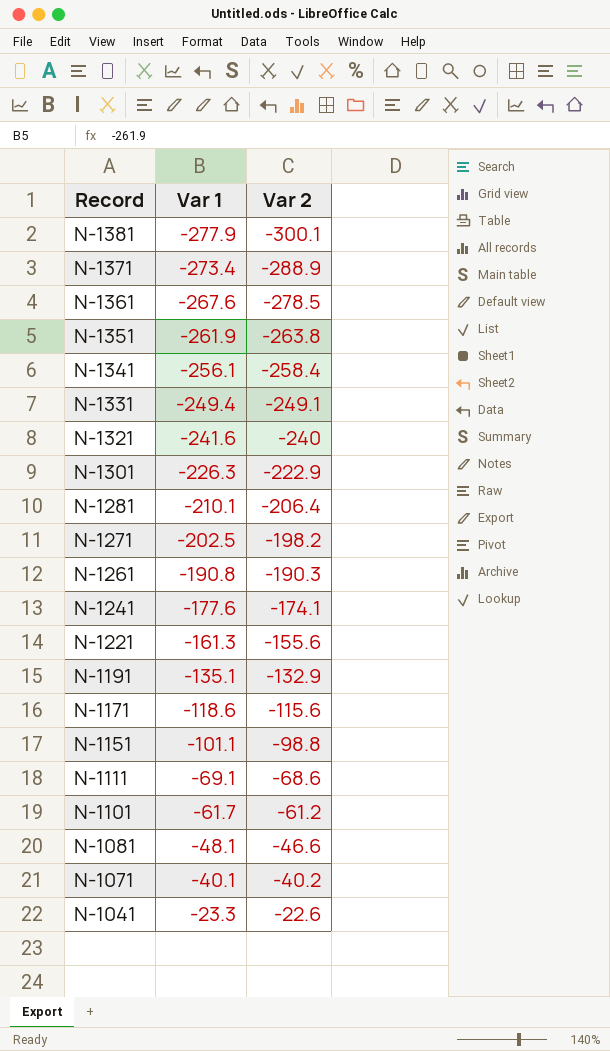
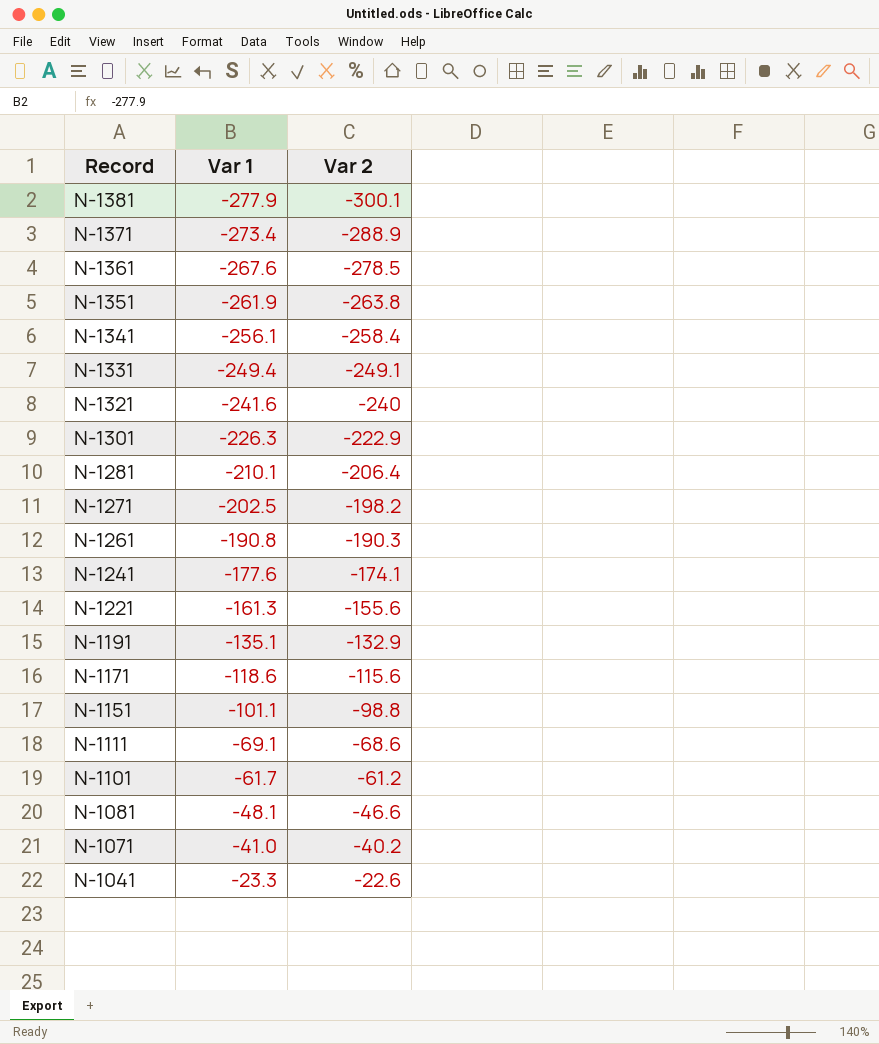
N-1071 | Var 1: -40.1 -> -41.0

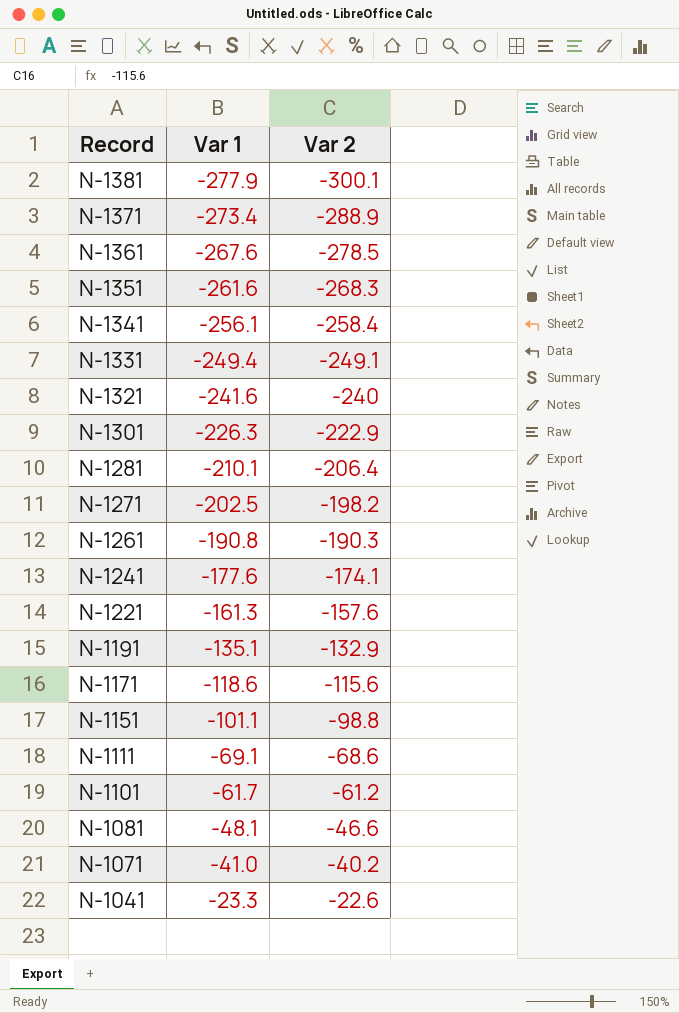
N-1351 | Var 1: -261.9 -> -261.6
N-1351 | Var 2: -263.8 -> -268.3
N-1221 | Var 2: -155.6 -> -157.6

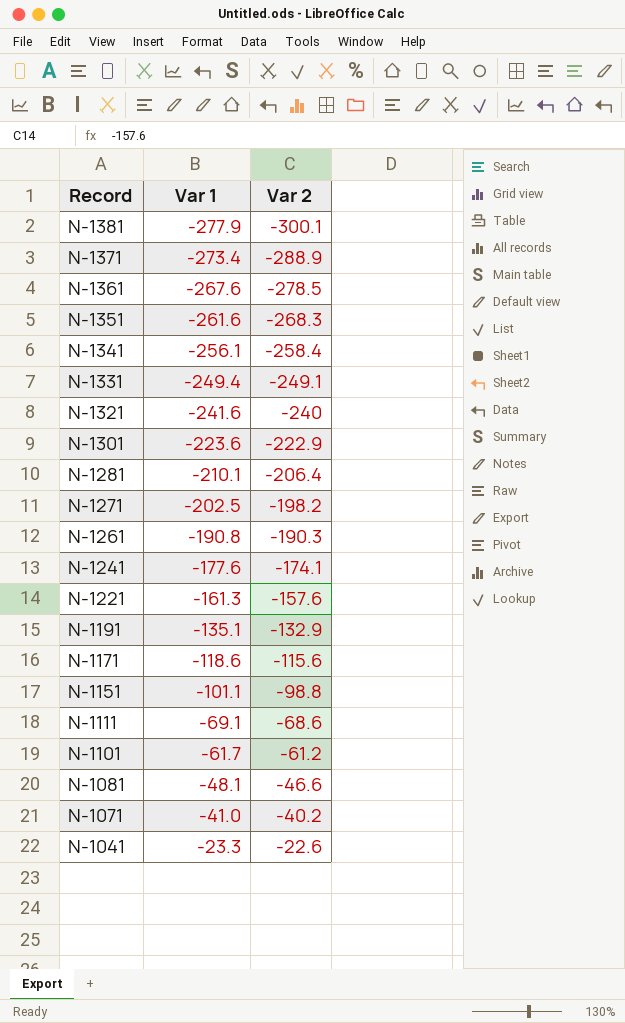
N-1301 | Var 1: -226.3 -> -223.6

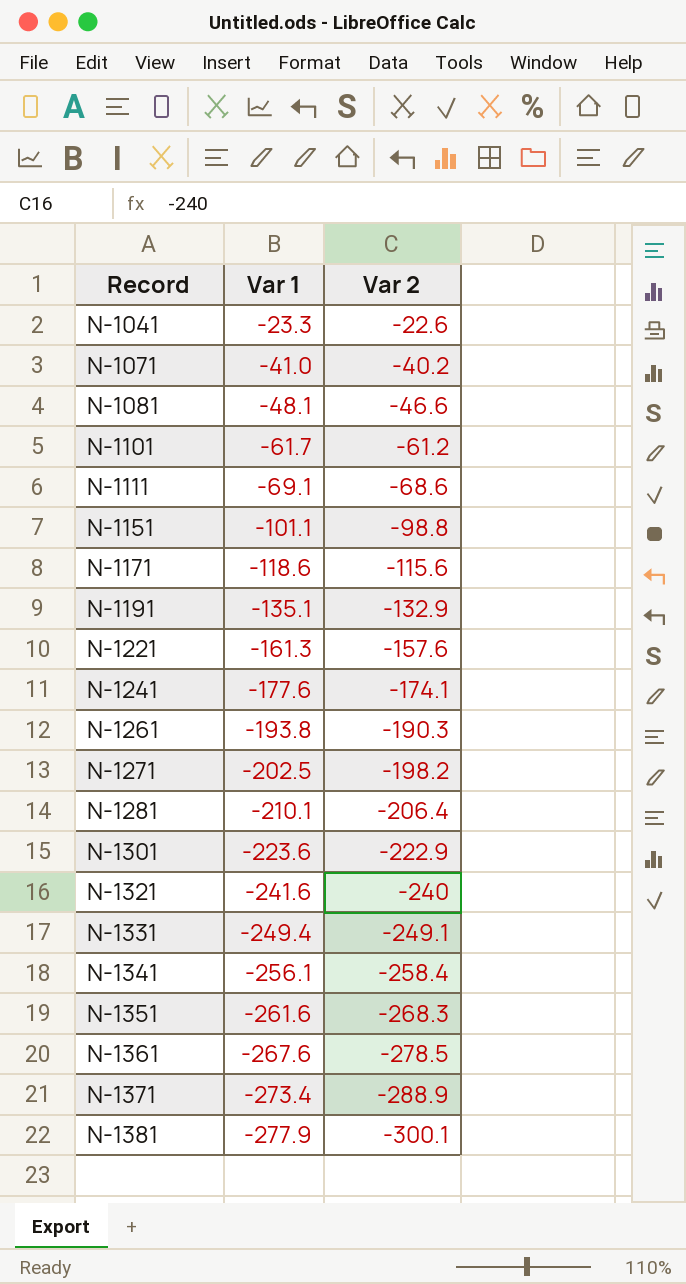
row order: Record descending -> Record ascending
N-1261 | Var 1: -190.8 -> -193.8

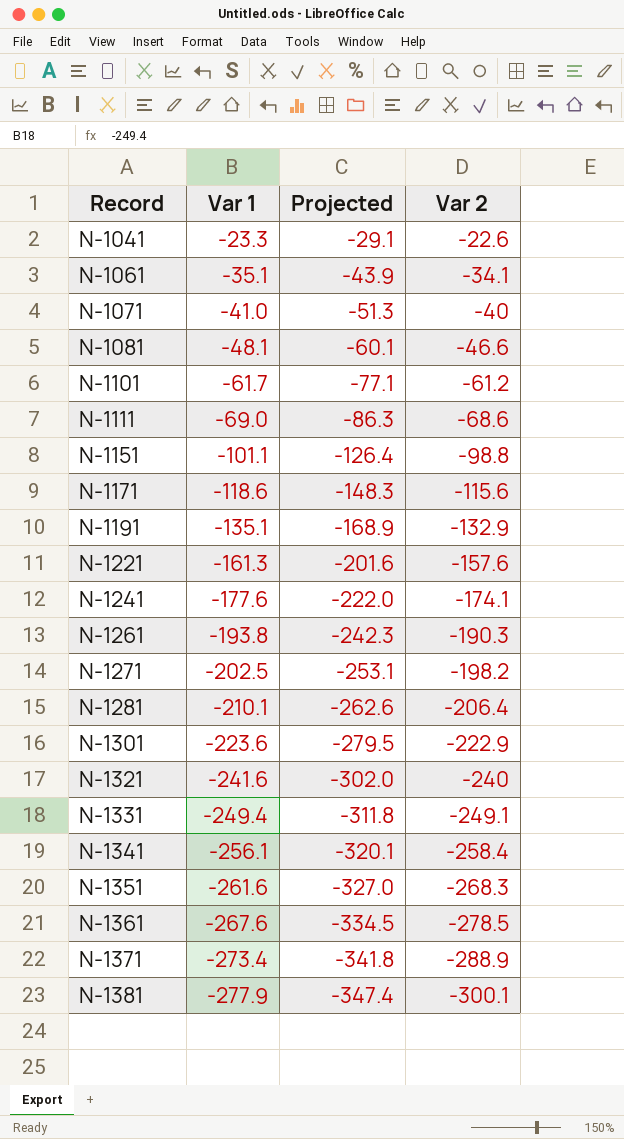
column Projected | formula: none -> [Var 1] * 1.25
row N-1061: none -> -35.1 | -43.9 | -34.1
N-1071 | Var 2: -40.2 -> -40
N-1111 | Var 1: -69.1 -> -69.0

